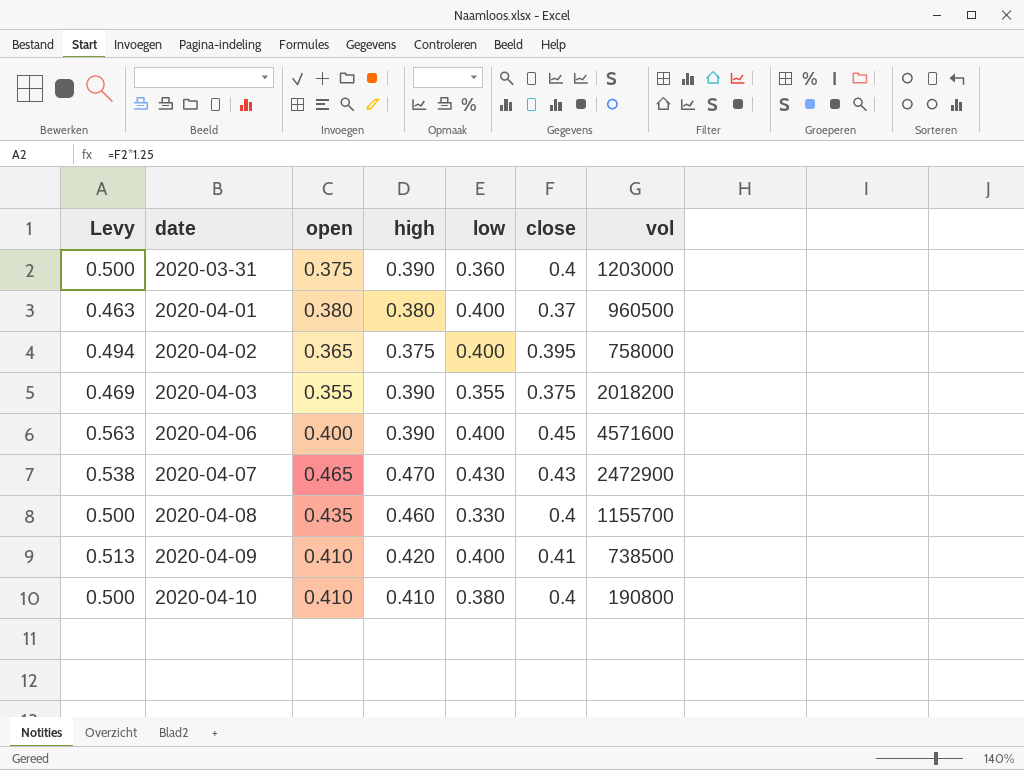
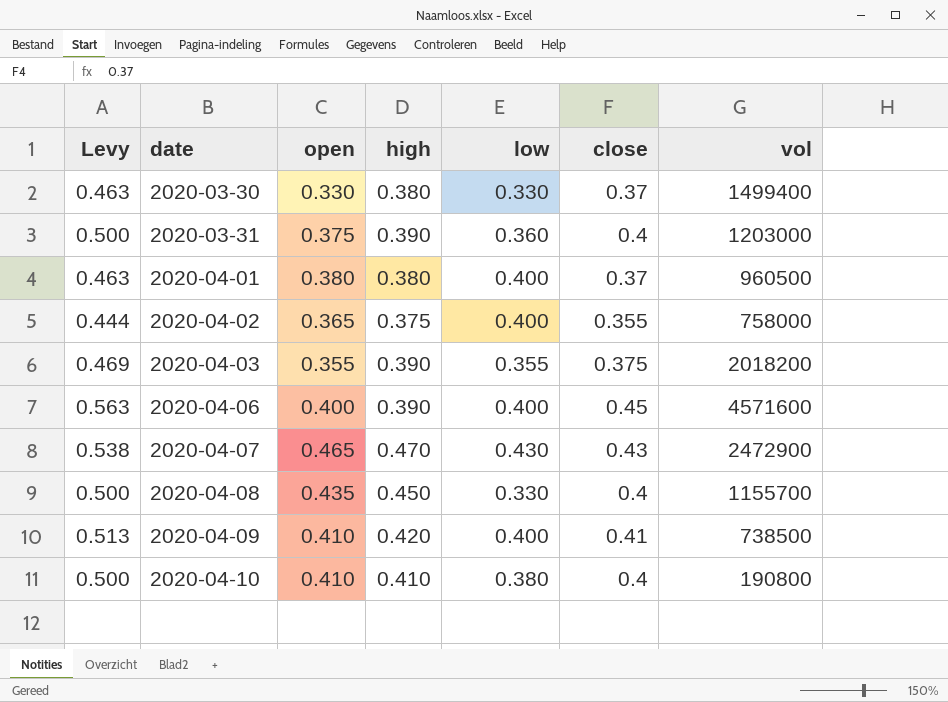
row 2020-03-30: none -> 0.463 | 0.330 | 0.380 | 0.330 | 0.37 | 1499400
2020-04-02 | Levy: 0.494 -> 0.444
2020-04-02 | close: 0.395 -> 0.355
2020-04-08 | high: 0.460 -> 0.450

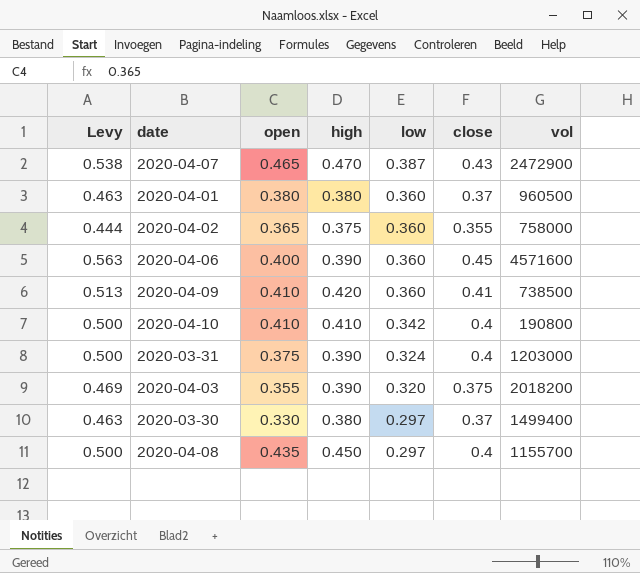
row order: date ascending -> low descending
2020-04-07 | low: 0.430 -> 0.387
2020-04-01 | low: 0.400 -> 0.360
2020-04-02 | low: 0.400 -> 0.360
2020-04-06 | low: 0.400 -> 0.360
2020-04-09 | low: 0.400 -> 0.360
2020-04-10 | low: 0.380 -> 0.342
2020-03-31 | low: 0.360 -> 0.324
2020-04-03 | low: 0.355 -> 0.320
2020-03-30 | low: 0.330 -> 0.297
2020-04-08 | low: 0.330 -> 0.297

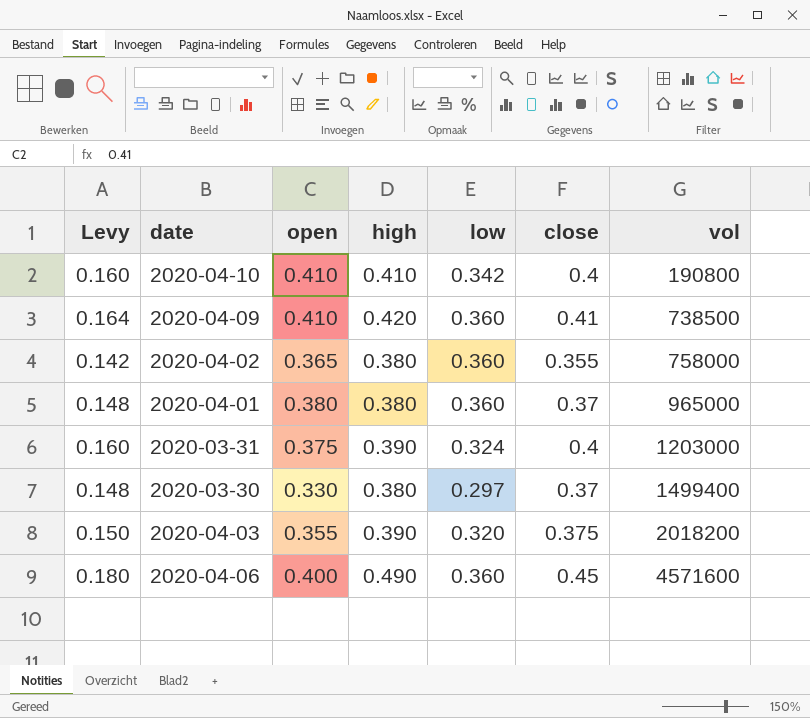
row order: low descending -> vol ascending
column Levy | formula: [close] * 1.25 -> [close] * 0.4
row 2020-04-07: 0.538 | 0.465 | 0.470 | 0.387 | 0.43 | 2472900 -> none
row 2020-04-08: 0.500 | 0.435 | 0.450 | 0.297 | 0.4 | 1155700 -> none
2020-04-02 | high: 0.375 -> 0.380
2020-04-01 | vol: 960500 -> 965000
2020-04-06 | high: 0.390 -> 0.490

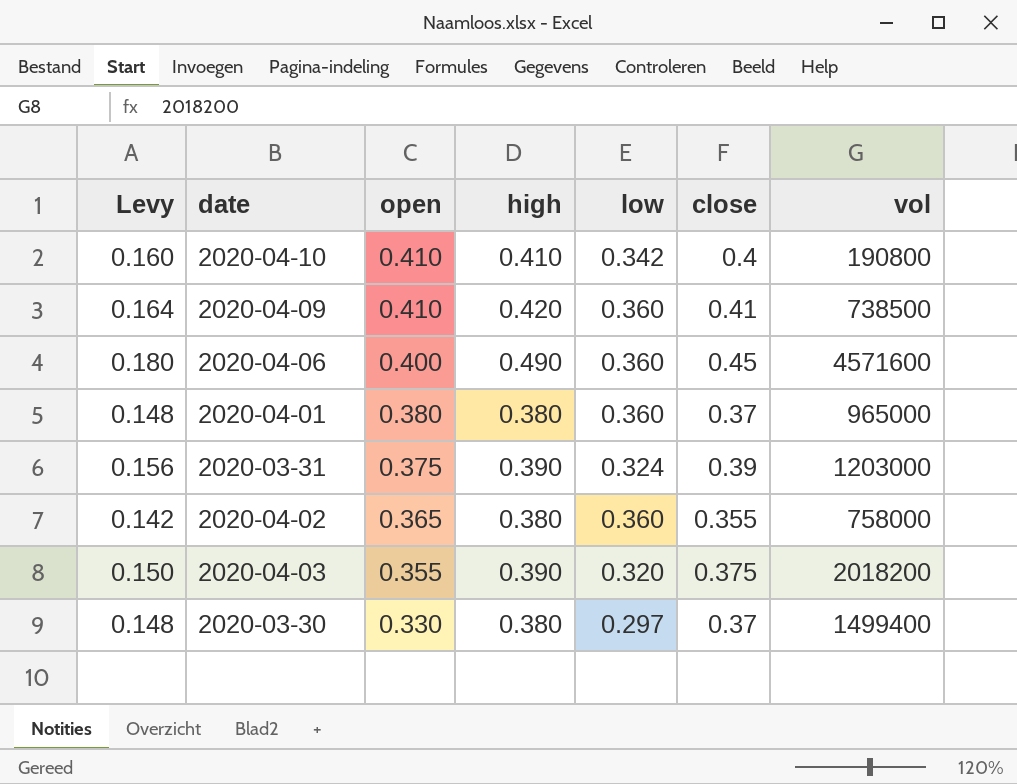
row order: vol ascending -> open descending
2020-03-31 | Levy: 0.160 -> 0.156
2020-03-31 | close: 0.4 -> 0.39

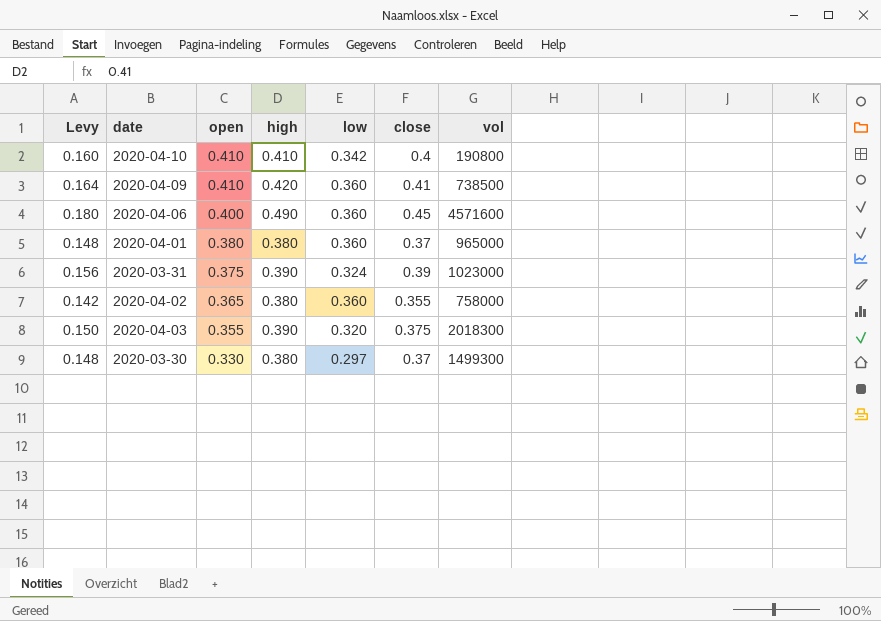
2020-03-31 | vol: 1203000 -> 1023000
2020-04-03 | vol: 2018200 -> 2018300
2020-03-30 | vol: 1499400 -> 1499300

